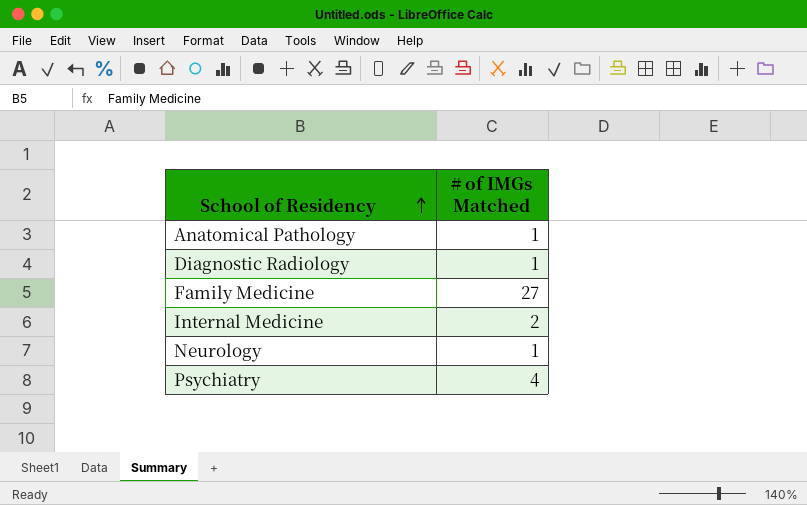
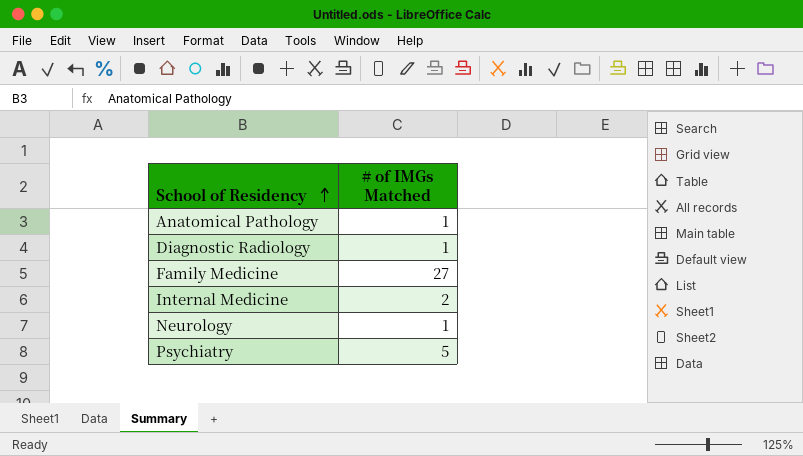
Psychiatry | # of IMGs Matched: 4 -> 5

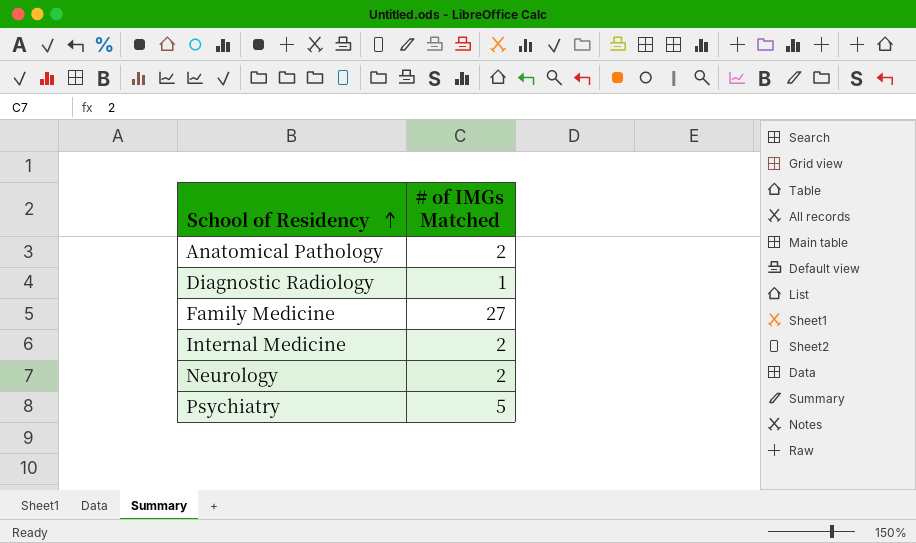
Anatomical Pathology | # of IMGs Matched: 1 -> 2
Neurology | # of IMGs Matched: 1 -> 2

